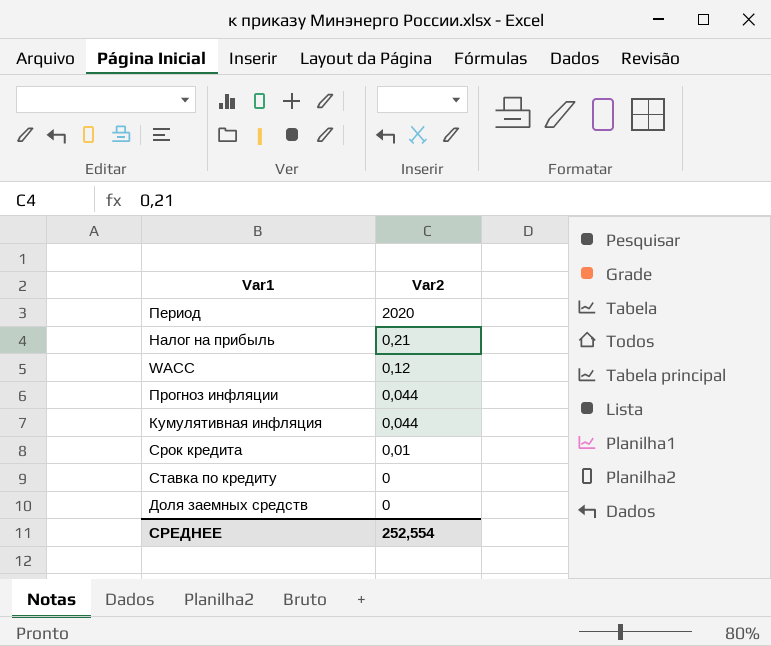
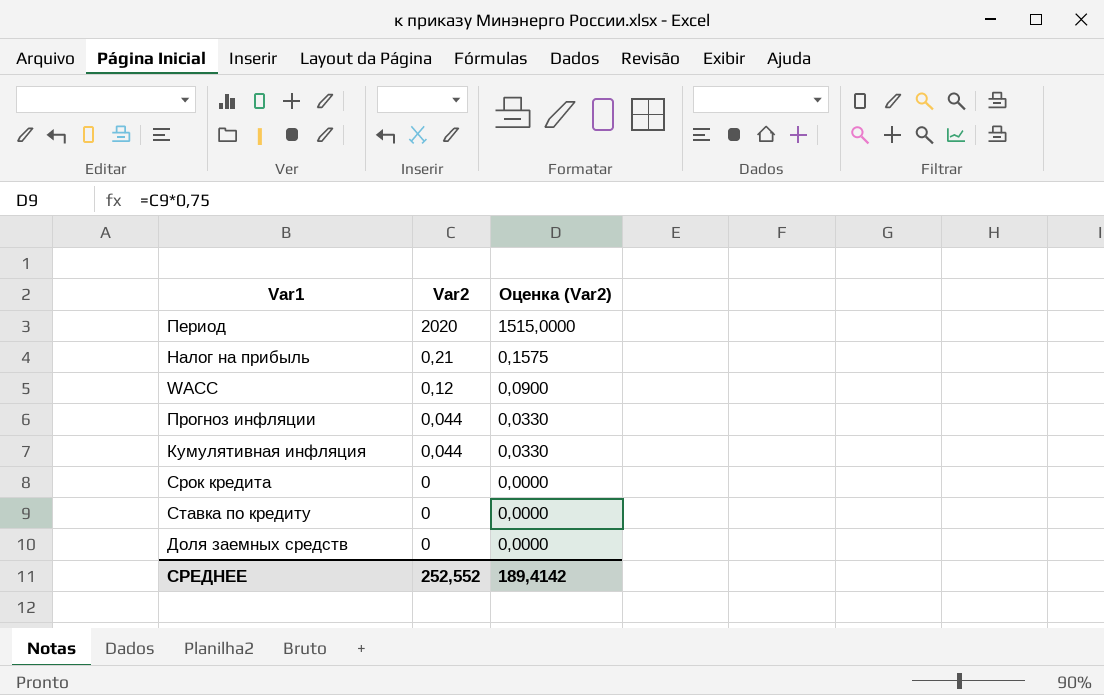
column Оценка (Var2) | formula: none -> [Var2] * 0,75
Срок кредита | Var2: 0,01 -> 0
СРЕДНЕЕ | Var2: 252,554 -> 252,552

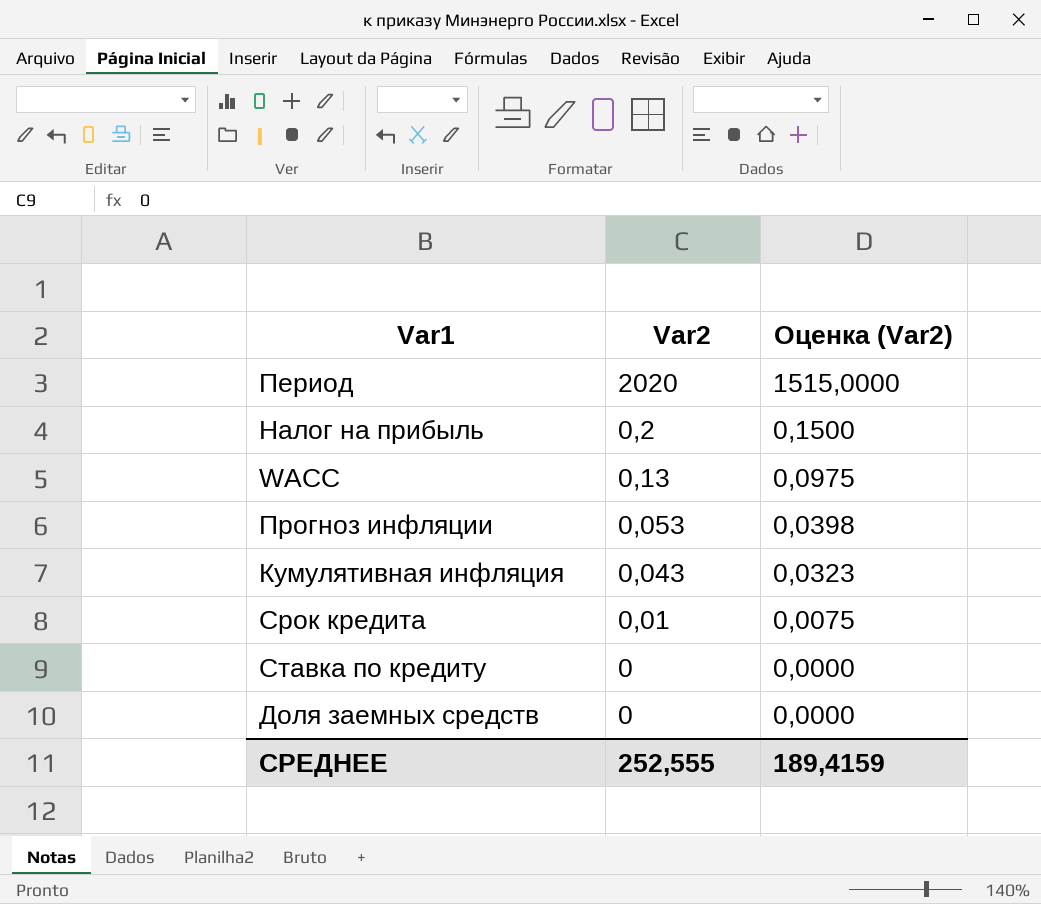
Налог на прибыль | Var2: 0,21 -> 0,2
Налог на прибыль | Оценка (Var2): 0,1575 -> 0,1500
WACC | Var2: 0,12 -> 0,13
WACC | Оценка (Var2): 0,0900 -> 0,0975
Прогноз инфляции | Var2: 0,044 -> 0,053
Прогноз инфляции | Оценка (Var2): 0,0330 -> 0,0398
Кумулятивная инфляция | Var2: 0,044 -> 0,043
Кумулятивная инфляция | Оценка (Var2): 0,0330 -> 0,0323
Срок кредита | Var2: 0 -> 0,01
Срок кредита | Оценка (Var2): 0,0000 -> 0,0075
СРЕДНЕЕ | Var2: 252,552 -> 252,555
СРЕДНЕЕ | Оценка (Var2): 189,4142 -> 189,4159

